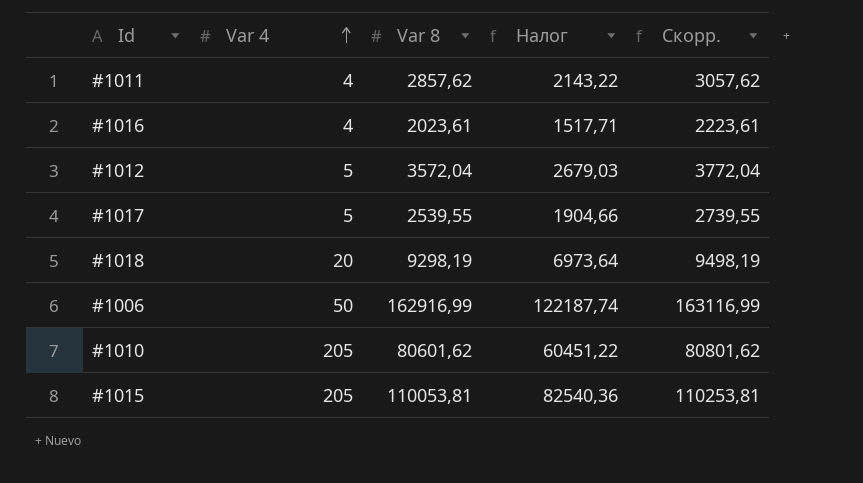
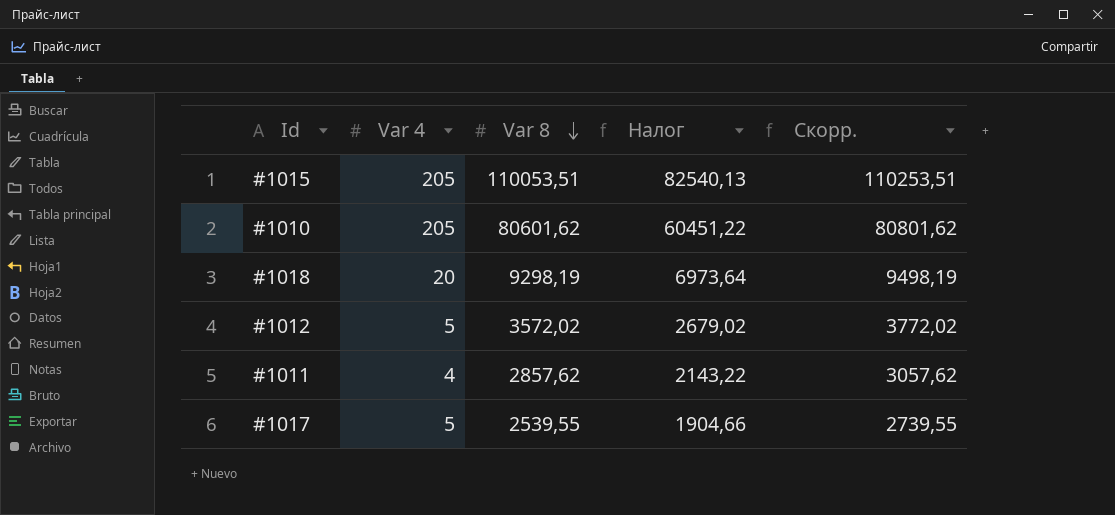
row order: Var 4 ascending -> Var 8 descending
row #1016: 4 | 2023,61 | 1517,71 | 2223,61 -> none
row #1006: 50 | 162916,99 | 122187,74 | 163116,99 -> none
#1015 | Var 8: 110053,81 -> 110053,51
#1015 | Налог: 82540,36 -> 82540,13
#1015 | Скорр.: 110253,81 -> 110253,51
#1012 | Var 8: 3572,04 -> 3572,02
#1012 | Налог: 2679,03 -> 2679,02
#1012 | Скорр.: 3772,04 -> 3772,02

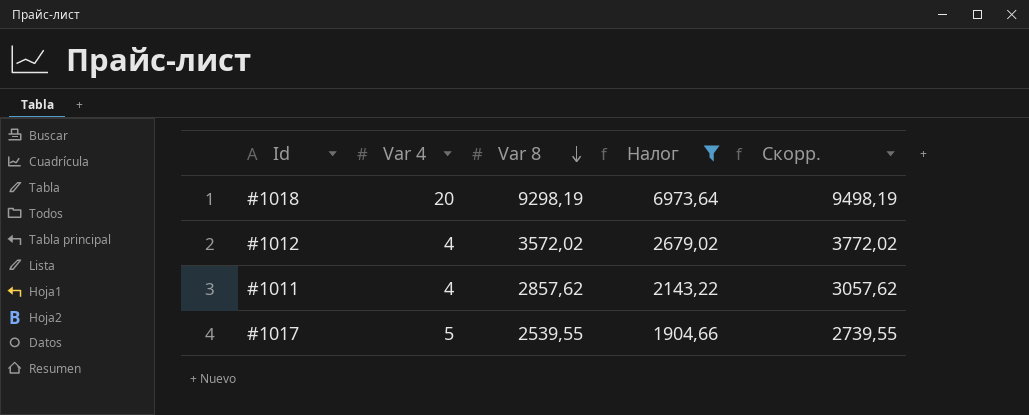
filter: none -> Налог <= 6973,64
#1012 | Var 4: 5 -> 4

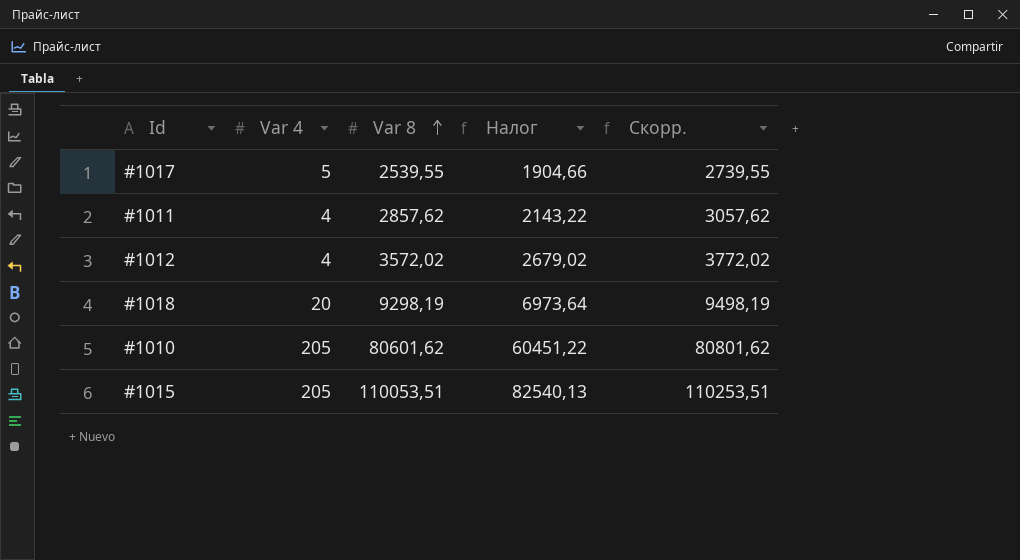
filter: Налог <= 6973,64 -> none
row order: Var 8 descending -> Var 8 ascending

